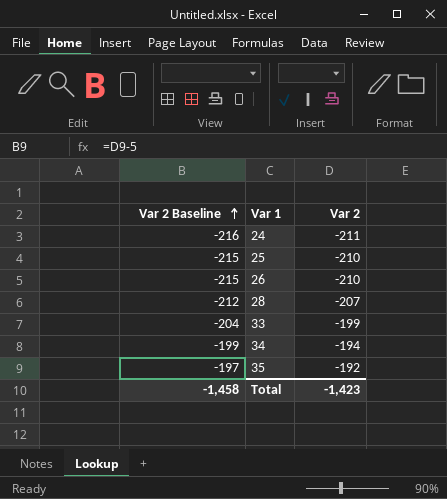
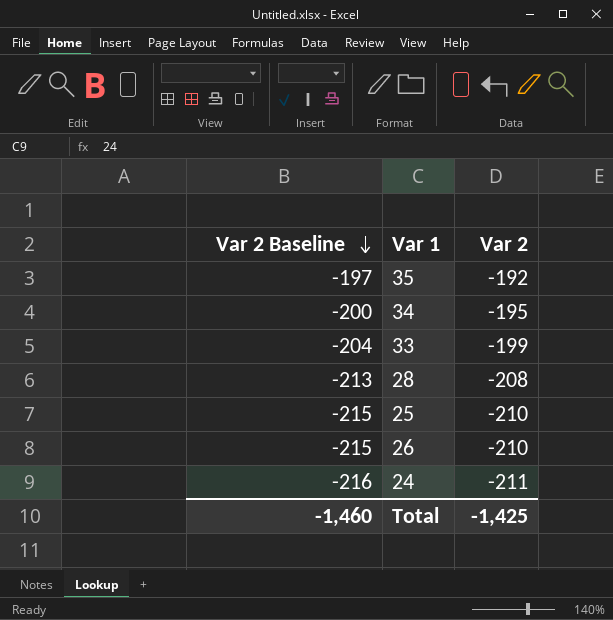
row order: Var 2 Baseline ascending -> Var 2 Baseline descending
34 | Var 2 Baseline: -199 -> -200
34 | Var 2: -194 -> -195
28 | Var 2 Baseline: -212 -> -213
28 | Var 2: -207 -> -208
Total | Var 2 Baseline: -1,458 -> -1,460
Total | Var 2: -1,423 -> -1,425

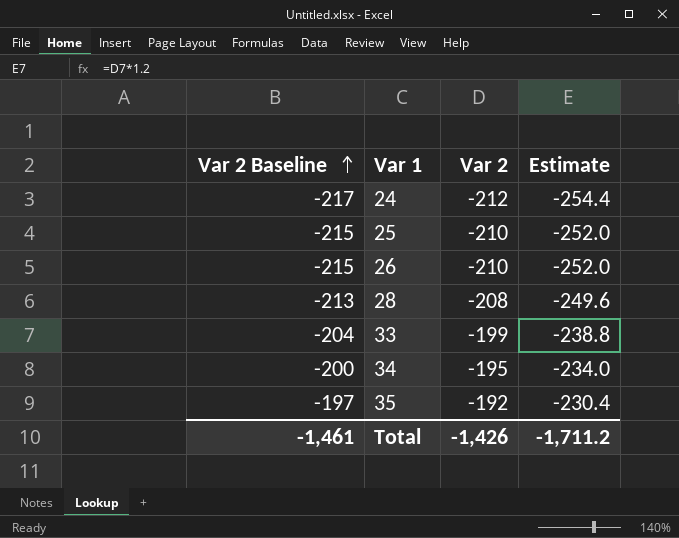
row order: Var 2 Baseline descending -> Var 2 Baseline ascending
column Estimate | formula: none -> [Var 2] * 1.2
24 | Var 2 Baseline: -216 -> -217
24 | Var 2: -211 -> -212
Total | Var 2 Baseline: -1,460 -> -1,461
Total | Var 2: -1,425 -> -1,426

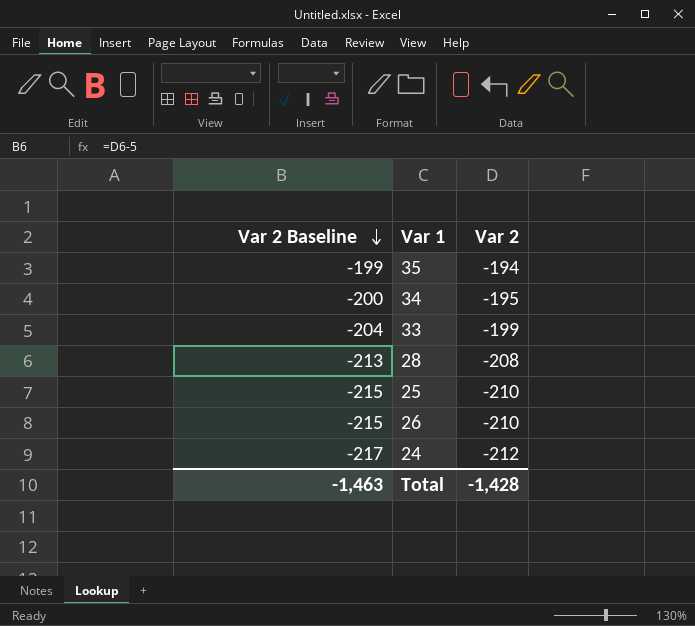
row order: Var 2 Baseline ascending -> Var 2 Baseline descending
column Estimate | formula: [Var 2] * 1.2 -> none
35 | Var 2 Baseline: -197 -> -199
35 | Var 2: -192 -> -194
Total | Var 2 Baseline: -1,461 -> -1,463
Total | Var 2: -1,426 -> -1,428

